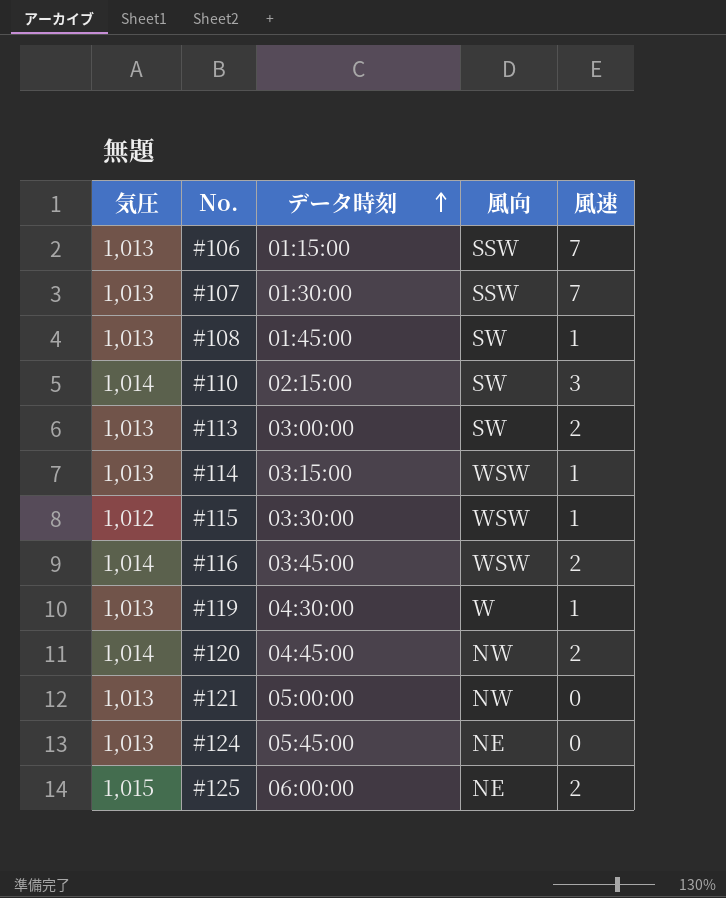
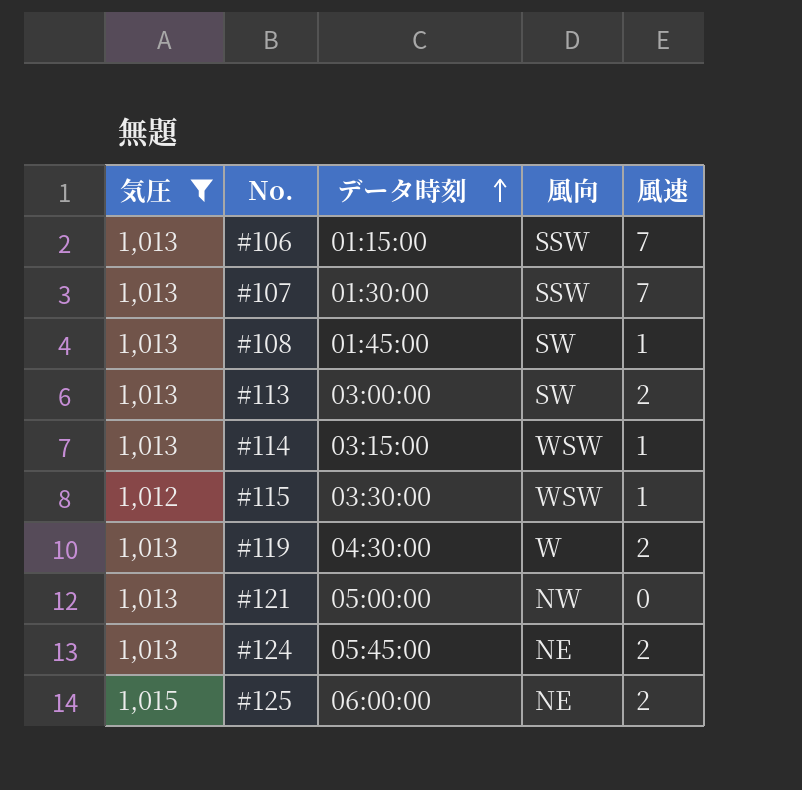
filter: none -> 気圧 != 1,014
#119 | 風速: 1 -> 2
#124 | 風速: 0 -> 2

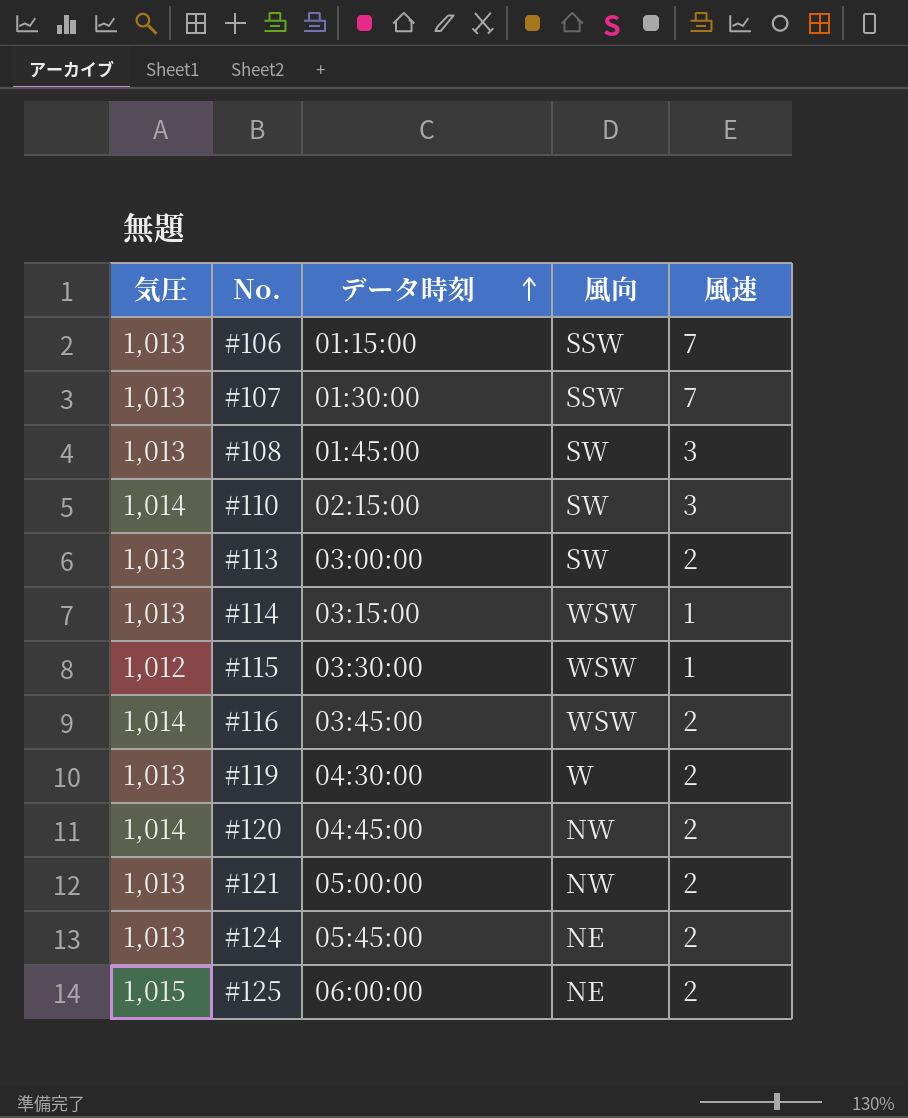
filter: 気圧 != 1,014 -> none
#108 | 風速: 1 -> 3
#121 | 風速: 0 -> 2

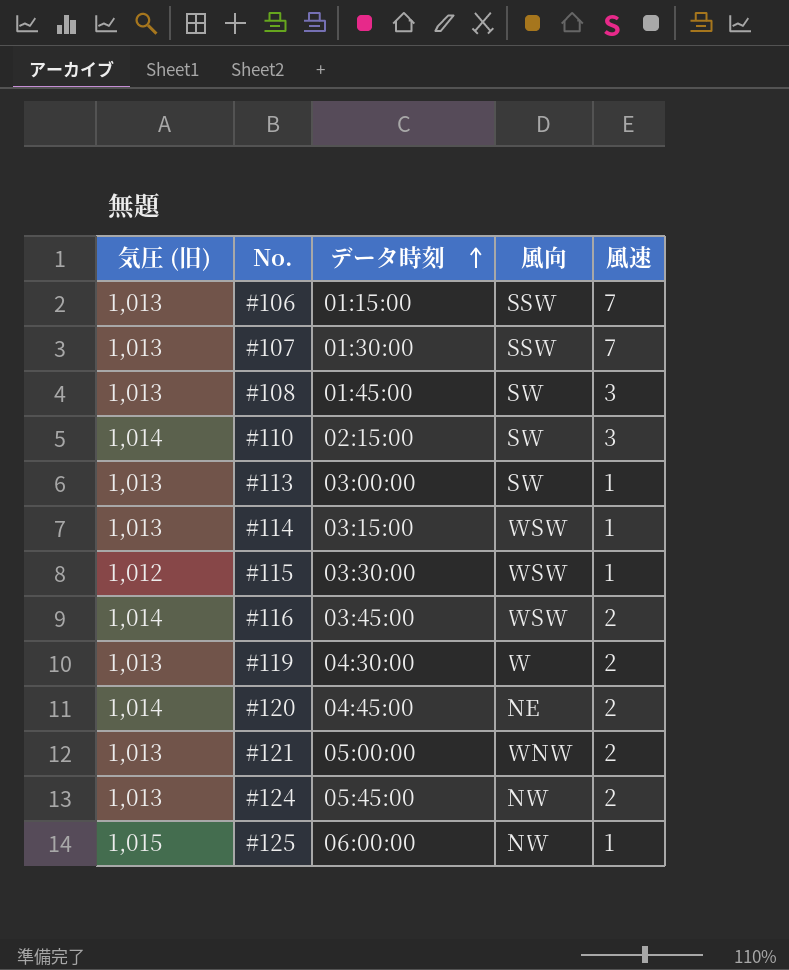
column name: 気圧 -> 気圧 (旧)
#113 | 風速: 2 -> 1
#120 | 風向: NW -> NE
#121 | 風向: NW -> WNW
#124 | 風向: NE -> NW
#125 | 風向: NE -> NW
#125 | 風速: 2 -> 1

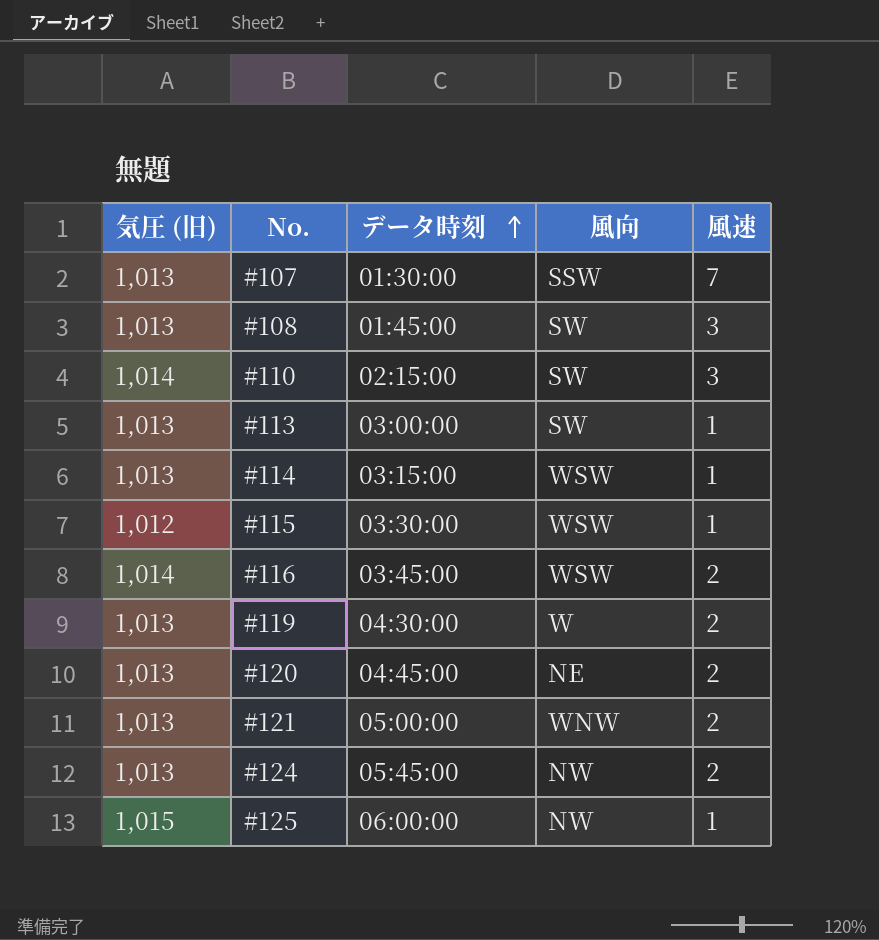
row #106: 1,013 | 01:15:00 | SSW | 7 -> none
#120 | 気圧 (旧): 1,014 -> 1,013

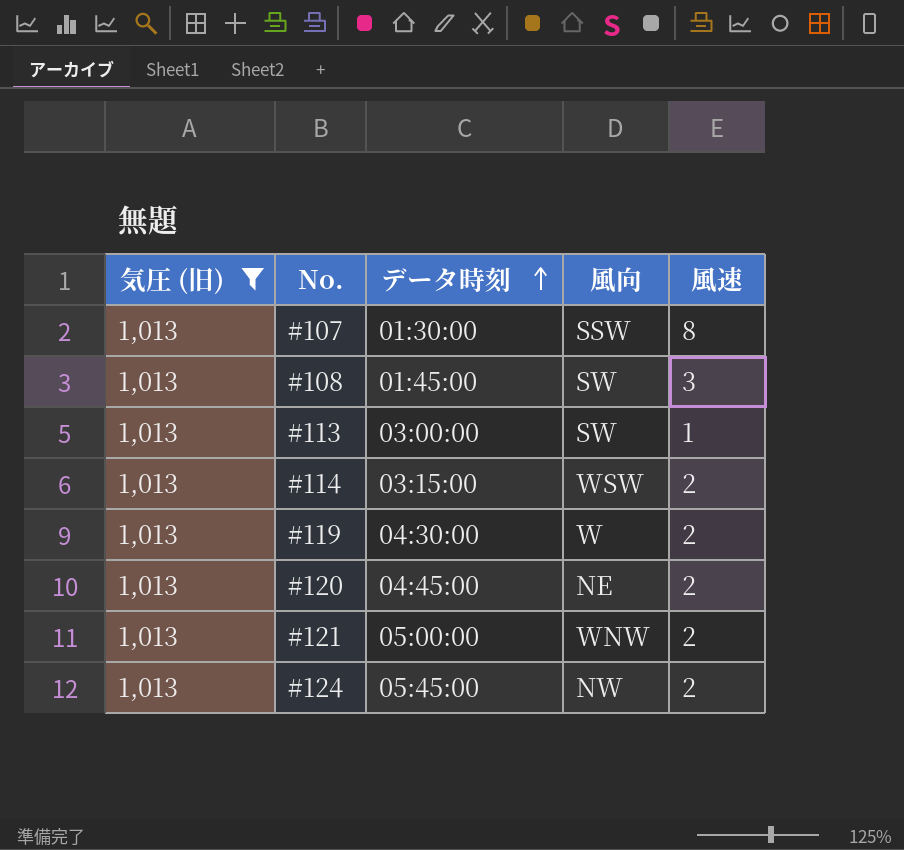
filter: none -> 気圧 (旧) = 1,013
#107 | 風速: 7 -> 8
#114 | 風速: 1 -> 2

